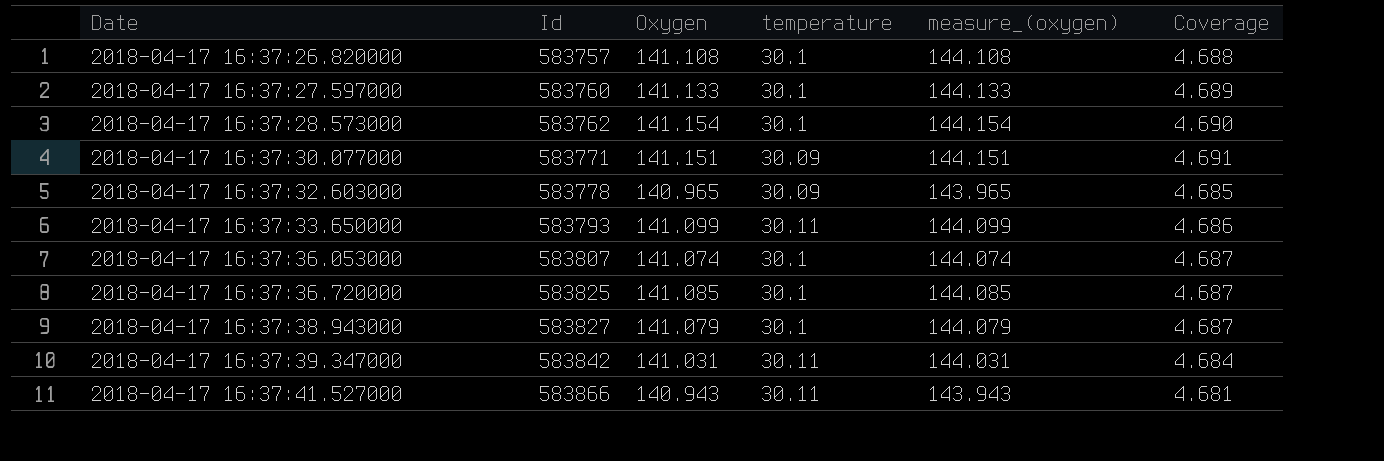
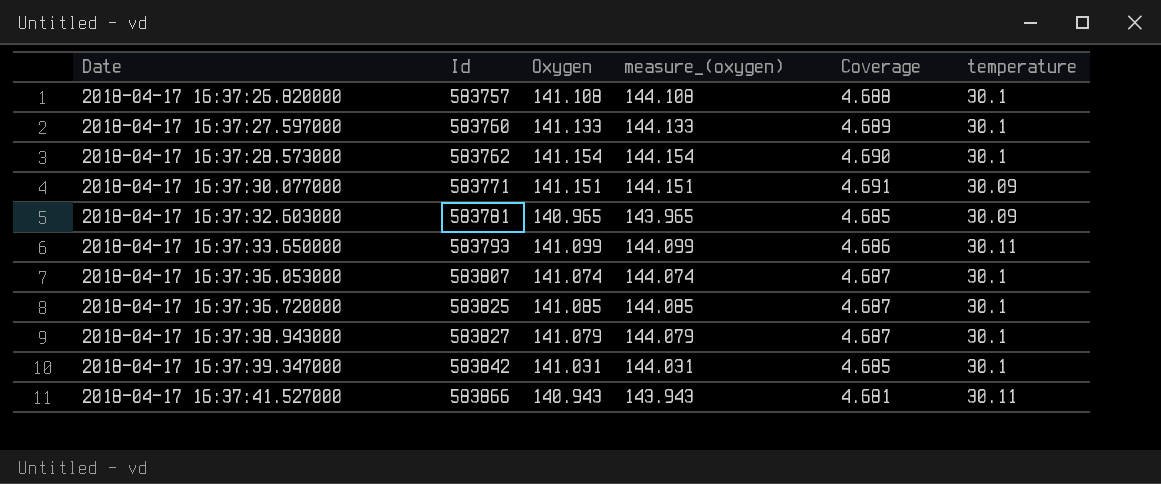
column temperature | position: 4 -> 6
2018-04-17 16:37:32.603000 | Id: 583778 -> 583781
2018-04-17 16:37:39.347000 | Coverage: 4.684 -> 4.685
2018-04-17 16:37:39.347000 | temperature: 30.11 -> 30.1

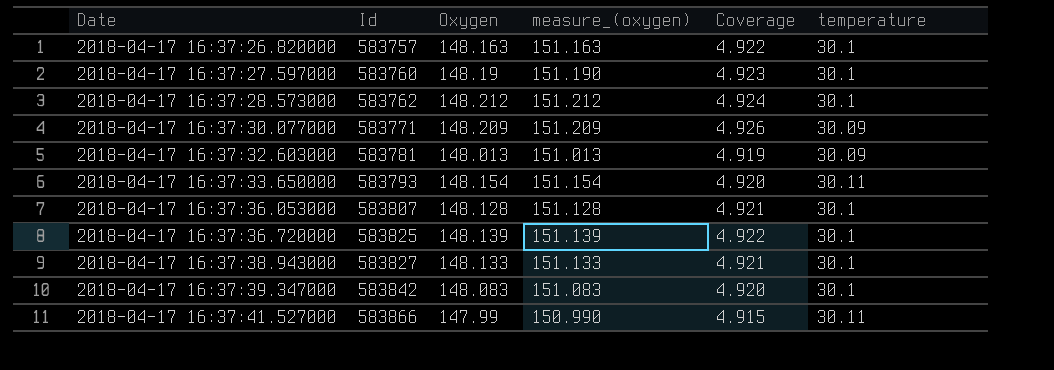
2018-04-17 16:37:26.820000 | Oxygen: 141.108 -> 148.163
2018-04-17 16:37:26.820000 | measure_(oxygen): 144.108 -> 151.163
2018-04-17 16:37:26.820000 | Coverage: 4.688 -> 4.922
2018-04-17 16:37:27.597000 | Oxygen: 141.133 -> 148.19
2018-04-17 16:37:27.597000 | measure_(oxygen): 144.133 -> 151.190
2018-04-17 16:37:27.597000 | Coverage: 4.689 -> 4.923
2018-04-17 16:37:28.573000 | Oxygen: 141.154 -> 148.212
2018-04-17 16:37:28.573000 | measure_(oxygen): 144.154 -> 151.212
2018-04-17 16:37:28.573000 | Coverage: 4.690 -> 4.924
2018-04-17 16:37:30.077000 | Oxygen: 141.151 -> 148.209
2018-04-17 16:37:30.077000 | measure_(oxygen): 144.151 -> 151.209
2018-04-17 16:37:30.077000 | Coverage: 4.691 -> 4.926
2018-04-17 16:37:32.603000 | Oxygen: 140.965 -> 148.013
2018-04-17 16:37:32.603000 | measure_(oxygen): 143.965 -> 151.013
2018-04-17 16:37:32.603000 | Coverage: 4.685 -> 4.919
2018-04-17 16:37:33.650000 | Oxygen: 141.099 -> 148.154
2018-04-17 16:37:33.650000 | measure_(oxygen): 144.099 -> 151.154
2018-04-17 16:37:33.650000 | Coverage: 4.686 -> 4.920
2018-04-17 16:37:36.053000 | Oxygen: 141.074 -> 148.128
2018-04-17 16:37:36.053000 | measure_(oxygen): 144.074 -> 151.128
2018-04-17 16:37:36.053000 | Coverage: 4.687 -> 4.921
2018-04-17 16:37:36.720000 | Oxygen: 141.085 -> 148.139
2018-04-17 16:37:36.720000 | measure_(oxygen): 144.085 -> 151.139
2018-04-17 16:37:36.720000 | Coverage: 4.687 -> 4.922
2018-04-17 16:37:38.943000 | Oxygen: 141.079 -> 148.133
2018-04-17 16:37:38.943000 | measure_(oxygen): 144.079 -> 151.133
2018-04-17 16:37:38.943000 | Coverage: 4.687 -> 4.921
2018-04-17 16:37:39.347000 | Oxygen: 141.031 -> 148.083
2018-04-17 16:37:39.347000 | measure_(oxygen): 144.031 -> 151.083
2018-04-17 16:37:39.347000 | Coverage: 4.685 -> 4.920
2018-04-17 16:37:41.527000 | Oxygen: 140.943 -> 147.99
2018-04-17 16:37:41.527000 | measure_(oxygen): 143.943 -> 150.990
2018-04-17 16:37:41.527000 | Coverage: 4.681 -> 4.915

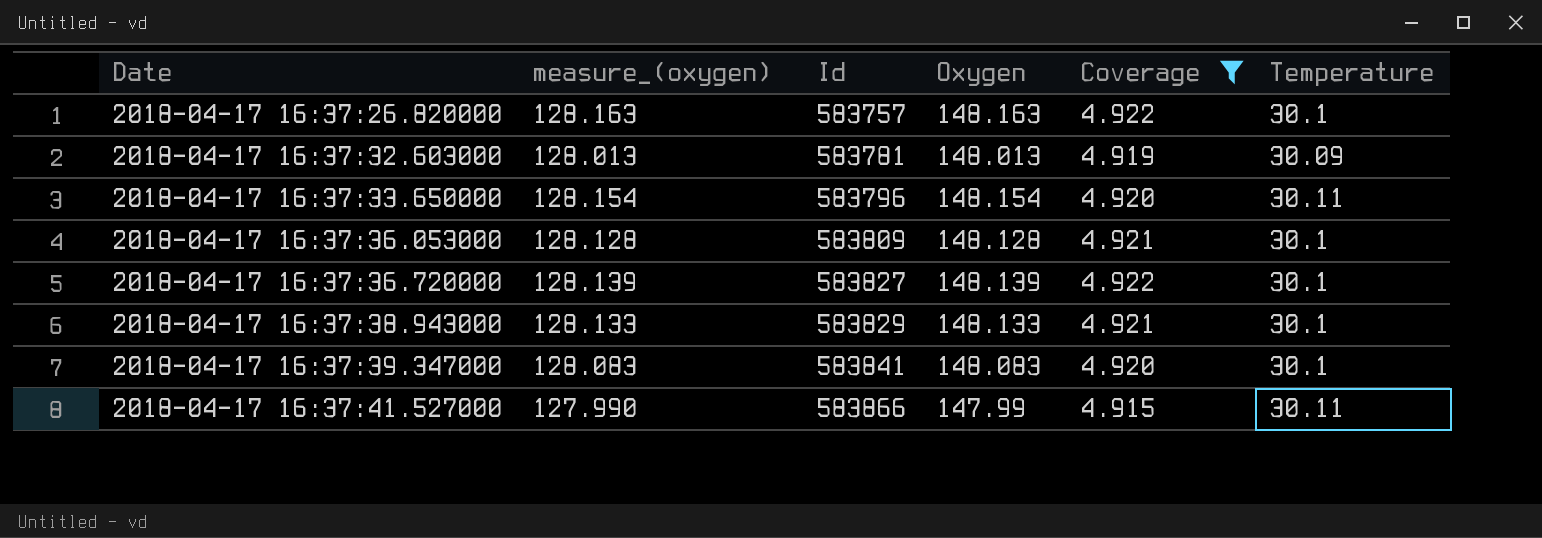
filter: none -> Coverage <= 4.922
column measure_(oxygen) | formula: [Oxygen] + 3 -> [Oxygen] - 20
column measure_(oxygen) | position: 4 -> 2
column name: temperature -> Temperature
2018-04-17 16:37:33.650000 | Id: 583793 -> 583796
2018-04-17 16:37:36.053000 | Id: 583807 -> 583809
2018-04-17 16:37:36.720000 | Id: 583825 -> 583827
2018-04-17 16:37:38.943000 | Id: 583827 -> 583829
2018-04-17 16:37:39.347000 | Id: 583842 -> 583841

